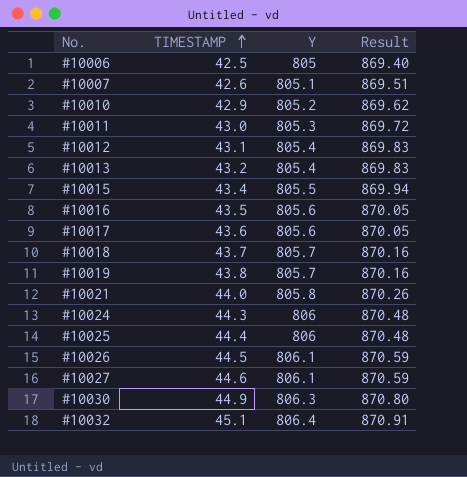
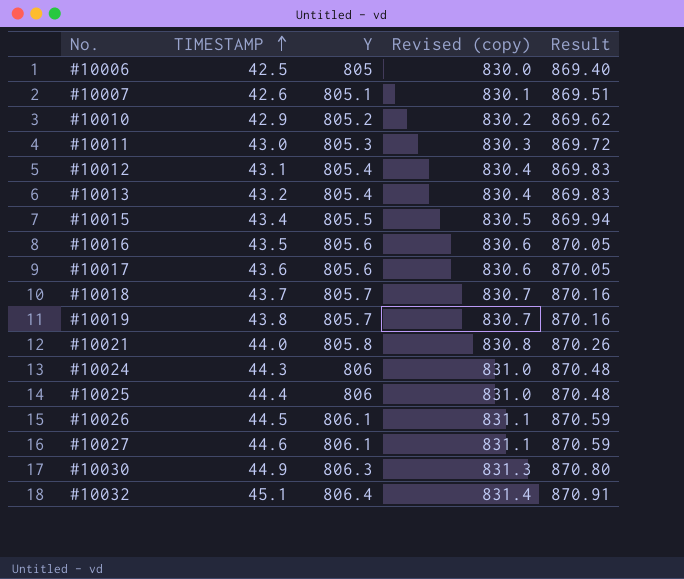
column Revised (copy) | formula: none -> [Y] + 25

